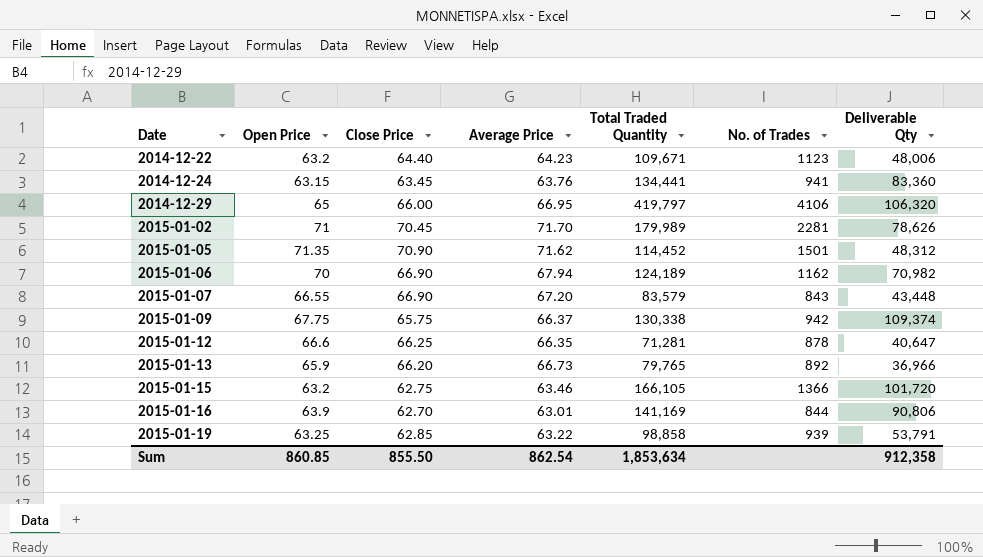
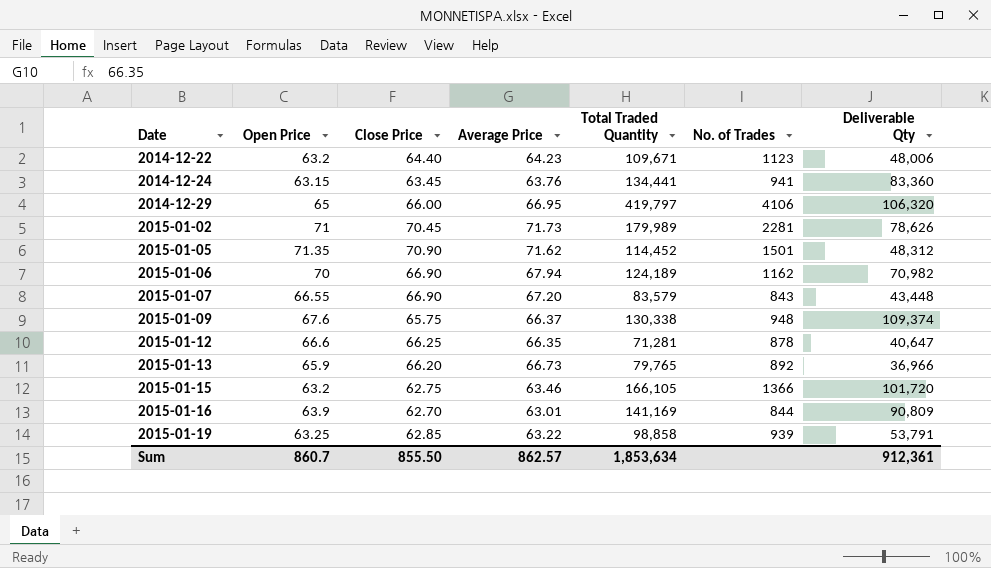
2015-01-02 | Average Price: 71.70 -> 71.73
2015-01-09 | Open Price: 67.75 -> 67.6
2015-01-09 | No. of Trades: 942 -> 948
2015-01-16 | Deliverable Qty: 90,806 -> 90,809
Sum | Open Price: 860.85 -> 860.7
Sum | Average Price: 862.54 -> 862.57
Sum | Deliverable Qty: 912,358 -> 912,361

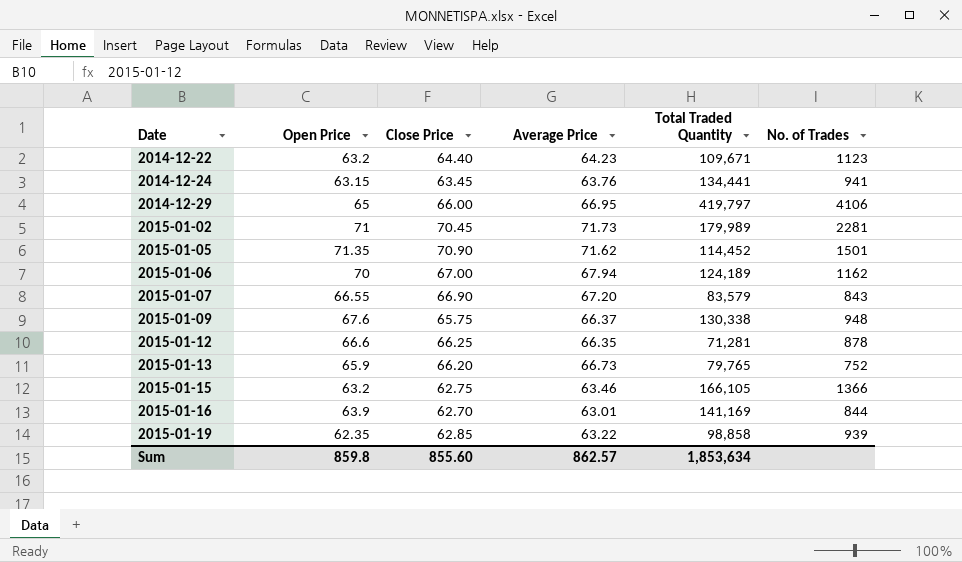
column Deliverable Qty | position: 7 -> none
2015-01-06 | Close Price: 66.90 -> 67.00
2015-01-13 | No. of Trades: 892 -> 752
2015-01-19 | Open Price: 63.25 -> 62.35
Sum | Open Price: 860.7 -> 859.8
Sum | Close Price: 855.50 -> 855.60

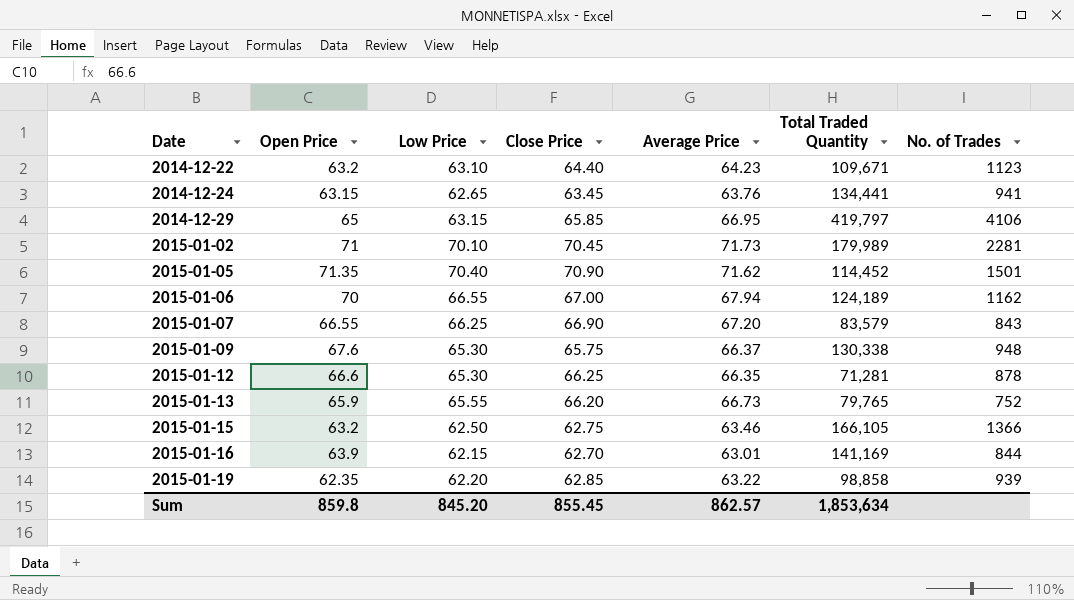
column Low Price | position: none -> 3
2014-12-29 | Close Price: 66.00 -> 65.85
Sum | Close Price: 855.60 -> 855.45

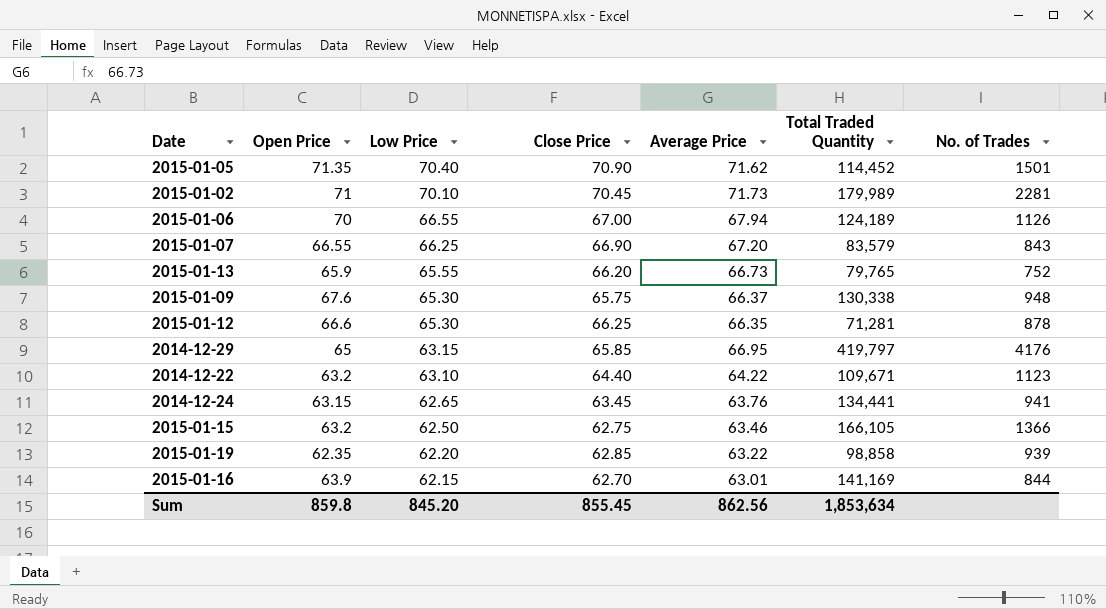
row order: Date ascending -> Low Price descending
2015-01-06 | No. of Trades: 1162 -> 1126
2014-12-29 | No. of Trades: 4106 -> 4176
2014-12-22 | Average Price: 64.23 -> 64.22
Sum | Average Price: 862.57 -> 862.56

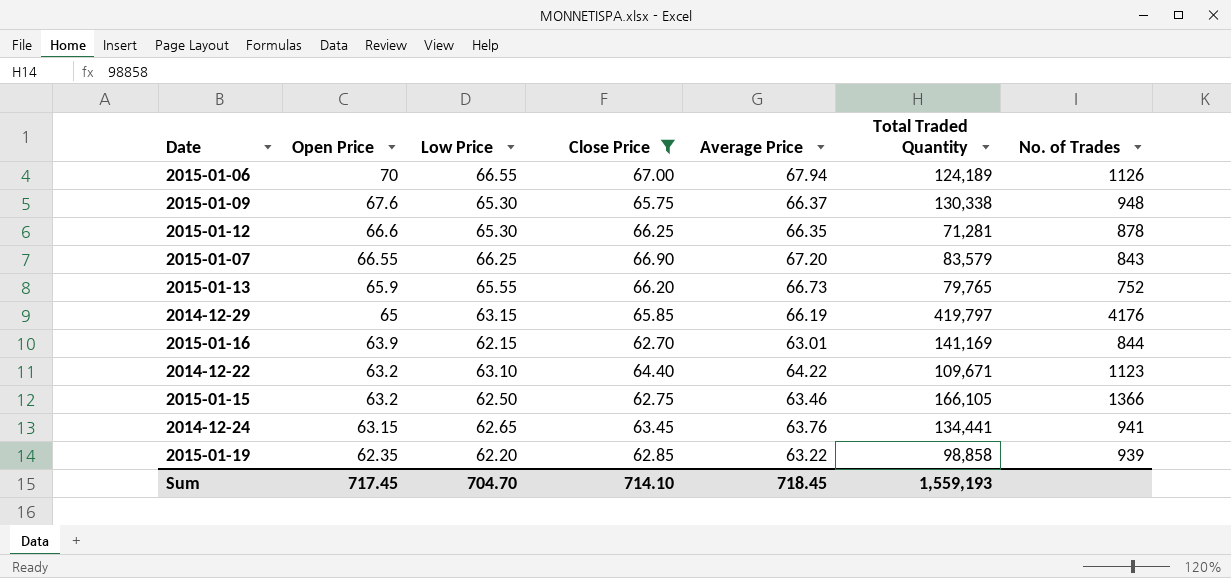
filter: none -> Close Price <= 67.00
row order: Low Price descending -> Open Price descending
2014-12-29 | Average Price: 66.95 -> 66.19
Sum | Open Price: 859.8 -> 717.45
Sum | Low Price: 845.20 -> 704.70
Sum | Close Price: 855.45 -> 714.10
Sum | Average Price: 862.56 -> 718.45
Sum | Total Traded Quantity: 1,853,634 -> 1,559,193

